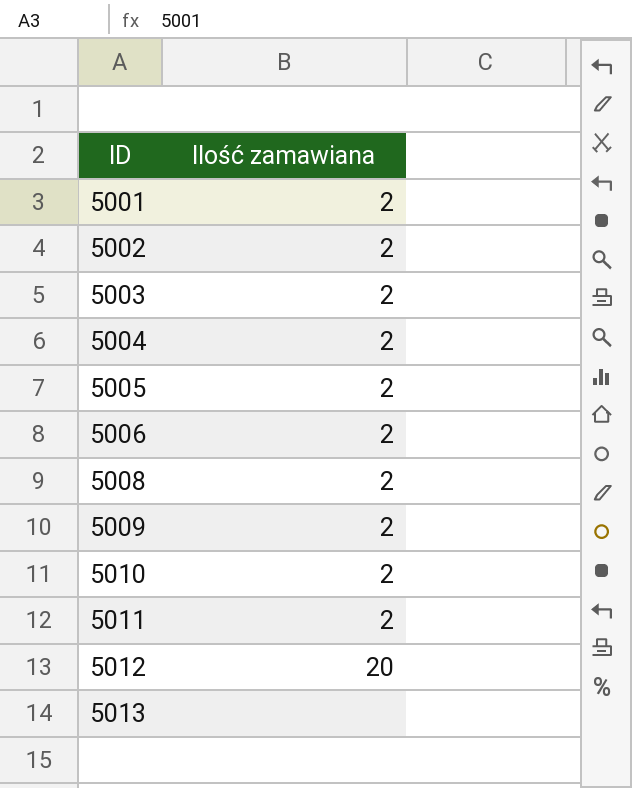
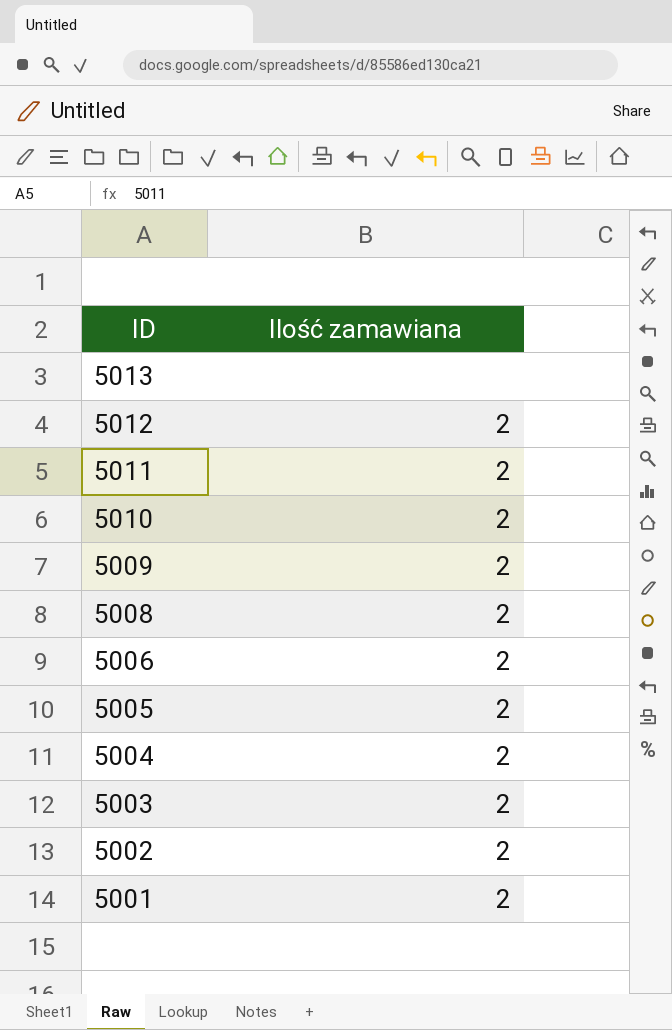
row order: ID ascending -> ID descending
5012 | Ilość zamawiana: 20 -> 2

